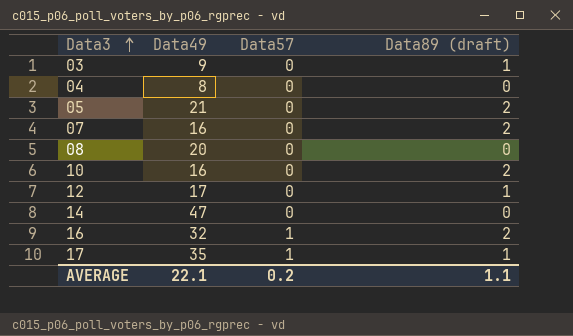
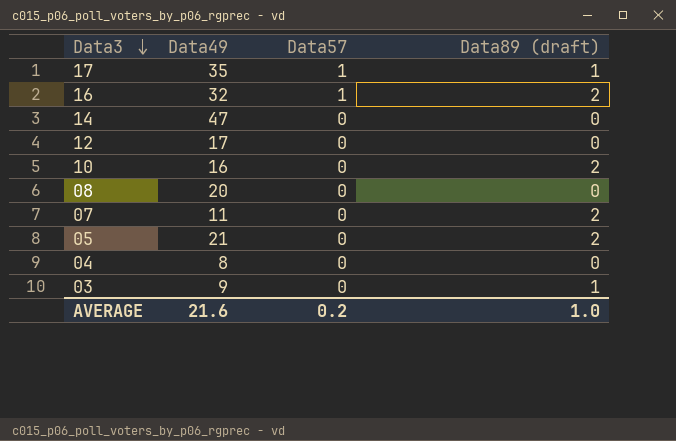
row order: Data3 ascending -> Data3 descending
12 | Data89 (draft): 1 -> 0
07 | Data49: 16 -> 11
AVERAGE | Data49: 22.1 -> 21.6
AVERAGE | Data89 (draft): 1.1 -> 1.0

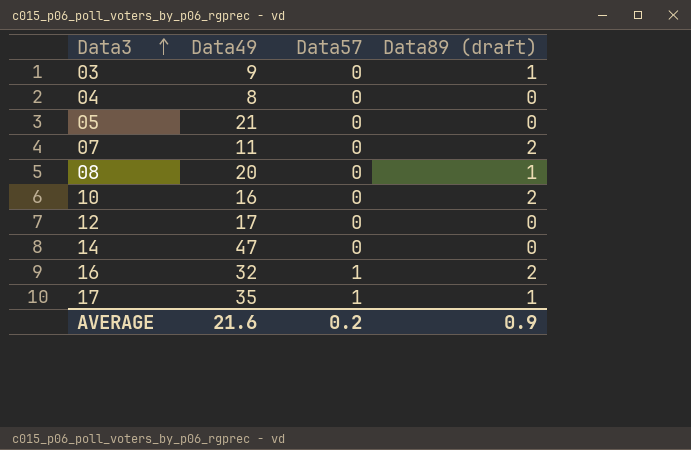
row order: Data3 descending -> Data3 ascending
05 | Data89 (draft): 2 -> 0
08 | Data89 (draft): 0 -> 1
AVERAGE | Data89 (draft): 1.0 -> 0.9

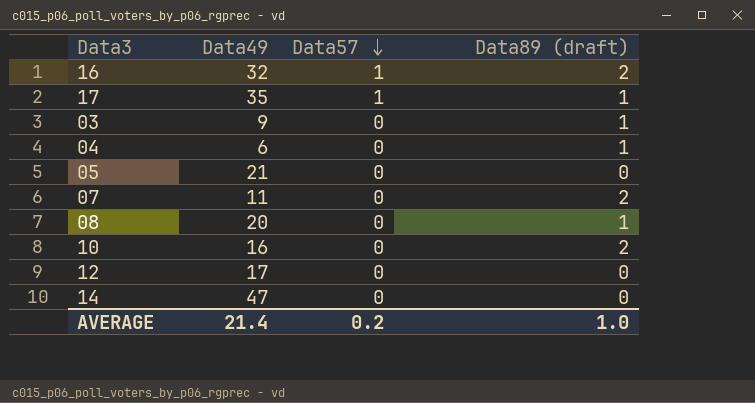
row order: Data3 ascending -> Data57 descending
04 | Data49: 8 -> 6
04 | Data89 (draft): 0 -> 1
AVERAGE | Data49: 21.6 -> 21.4
AVERAGE | Data89 (draft): 0.9 -> 1.0

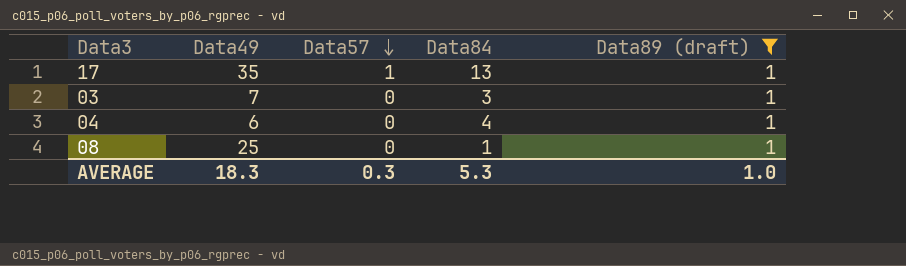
filter: none -> Data89 (draft) = 1
column Data84 | position: none -> 4
03 | Data49: 9 -> 7
08 | Data49: 20 -> 25
AVERAGE | Data49: 21.4 -> 18.3
AVERAGE | Data57: 0.2 -> 0.3

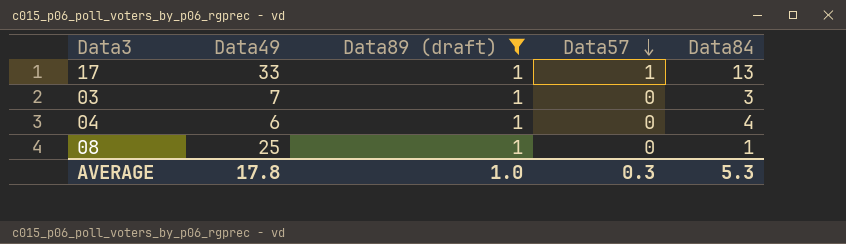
column Data89 (draft) | position: 5 -> 3
17 | Data49: 35 -> 33
AVERAGE | Data49: 18.3 -> 17.8

